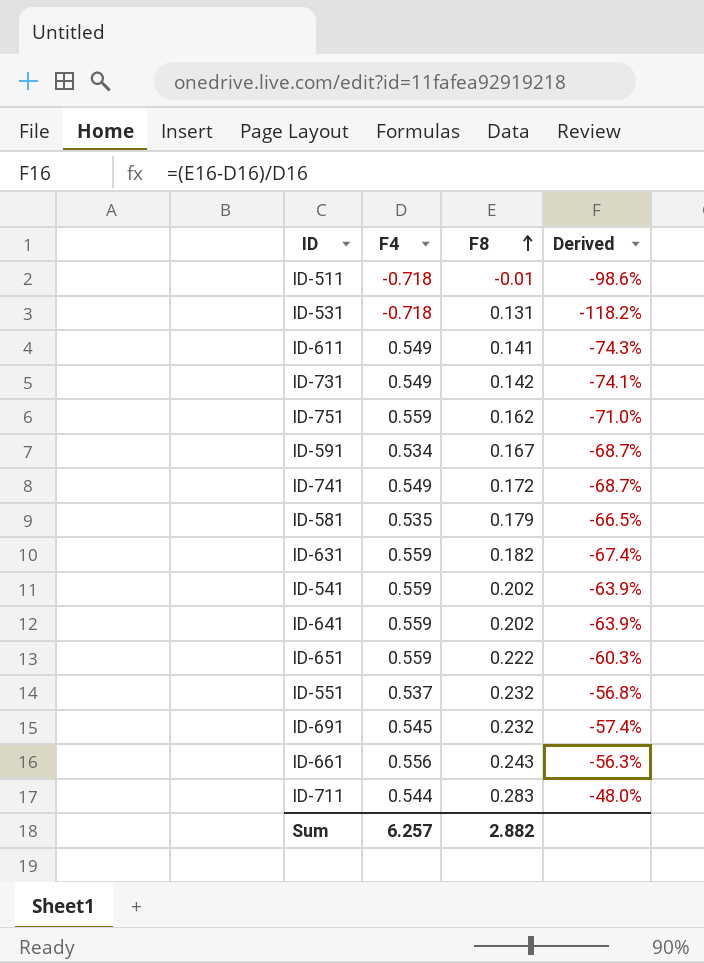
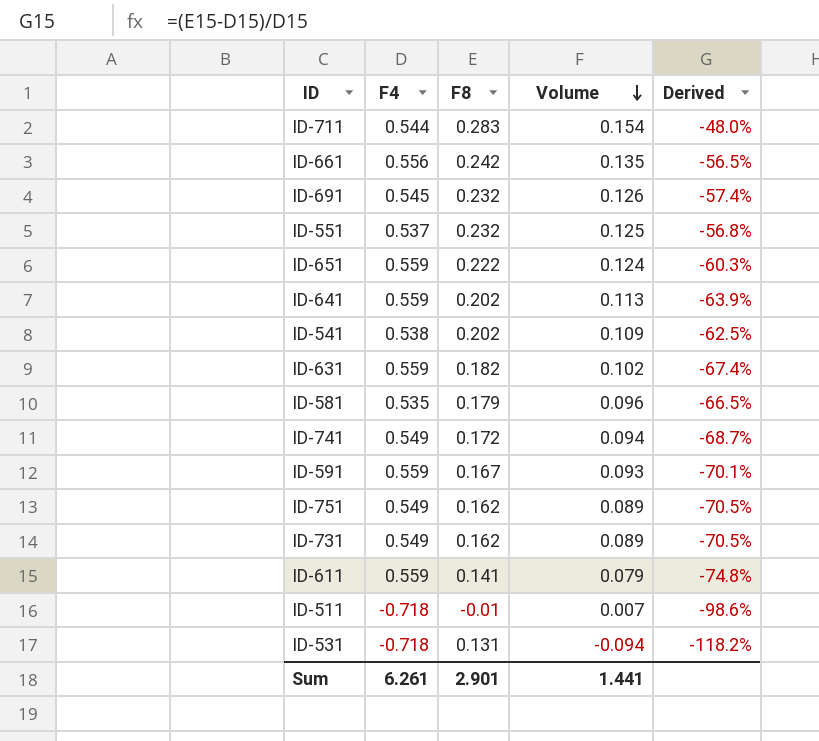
row order: F8 ascending -> Volume descending
column Volume | formula: none -> [F4] * [F8]
ID-661 | F8: 0.243 -> 0.242
ID-661 | Derived: -56.3% -> -56.5%
ID-541 | F4: 0.559 -> 0.538
ID-541 | Derived: -63.9% -> -62.5%
ID-591 | F4: 0.534 -> 0.559
ID-591 | Derived: -68.7% -> -70.1%
ID-751 | F4: 0.559 -> 0.549
ID-751 | Derived: -71.0% -> -70.5%
ID-731 | F8: 0.142 -> 0.162
ID-731 | Derived: -74.1% -> -70.5%
ID-611 | F4: 0.549 -> 0.559
ID-611 | Derived: -74.3% -> -74.8%
Sum | F4: 6.257 -> 6.261
Sum | F8: 2.882 -> 2.901

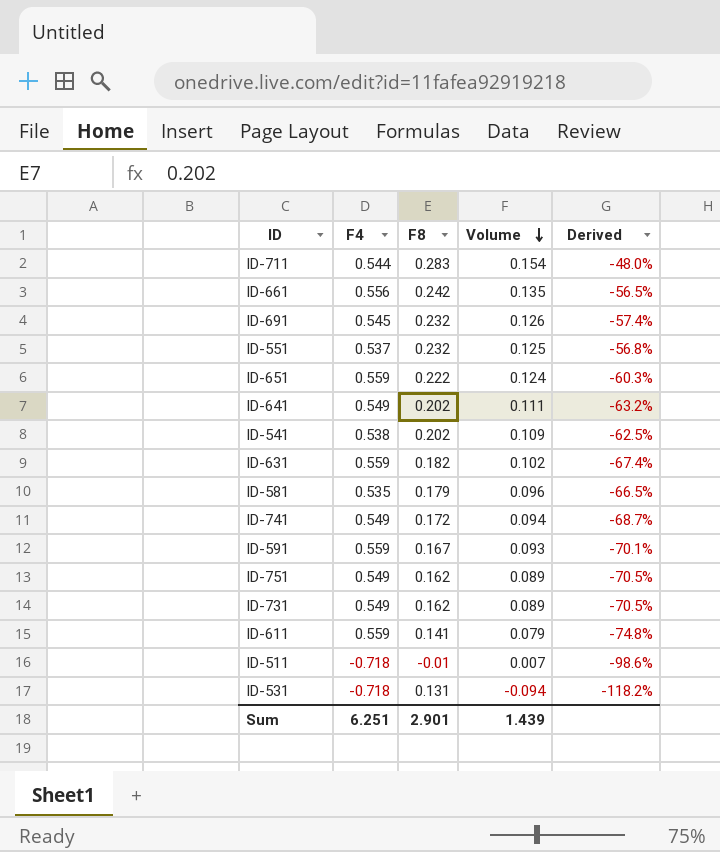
ID-641 | F4: 0.559 -> 0.549
ID-641 | Volume: 0.113 -> 0.111
ID-641 | Derived: -63.9% -> -63.2%
Sum | F4: 6.261 -> 6.251
Sum | Volume: 1.441 -> 1.439

